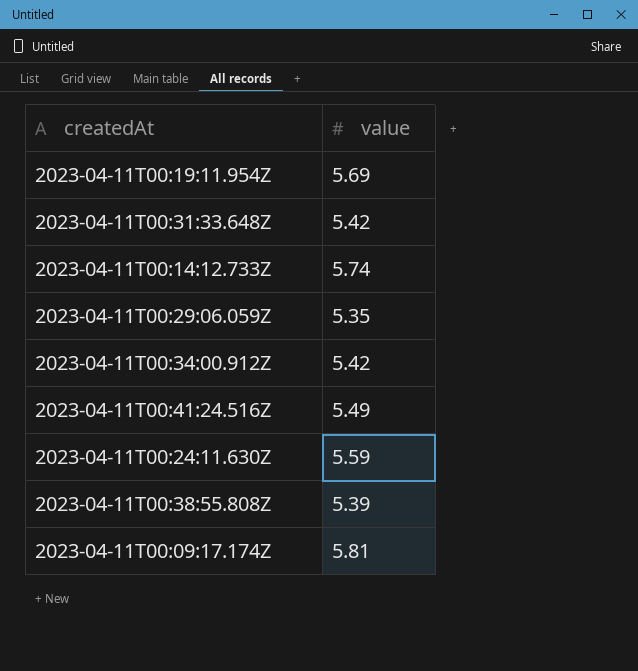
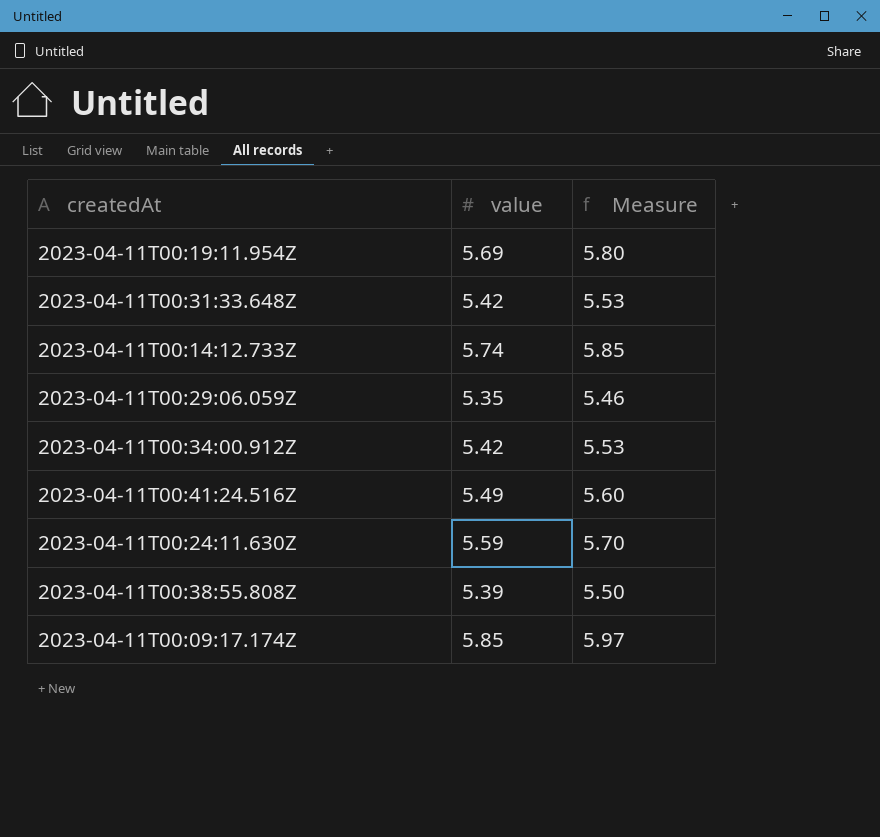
column Measure | formula: none -> [value] * 1.02
2023-04-11T00:09:17.174Z | value: 5.81 -> 5.85

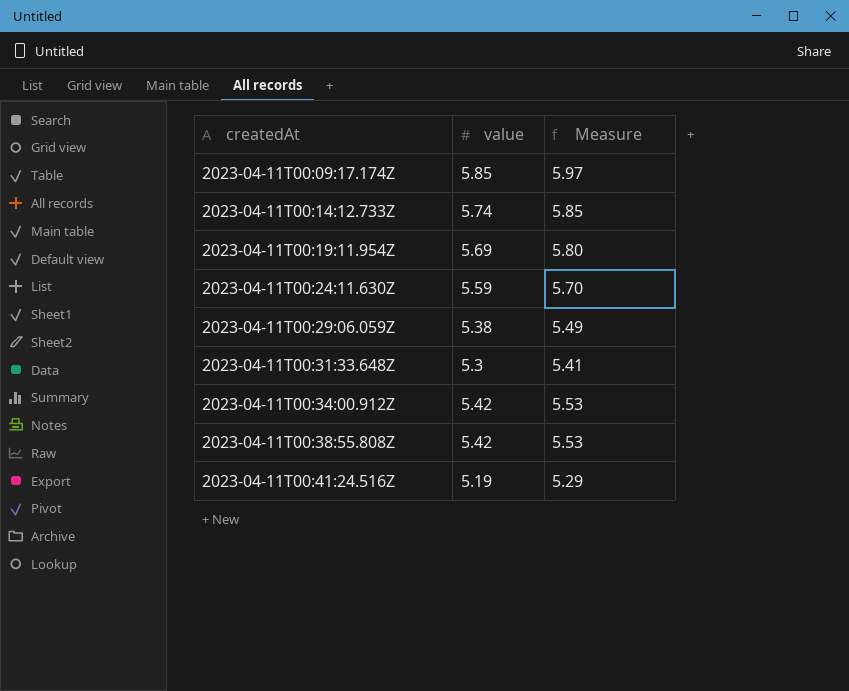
row order: none -> createdAt ascending
2023-04-11T00:29:06.059Z | value: 5.35 -> 5.38
2023-04-11T00:29:06.059Z | Measure: 5.46 -> 5.49
2023-04-11T00:31:33.648Z | value: 5.42 -> 5.3
2023-04-11T00:31:33.648Z | Measure: 5.53 -> 5.41
2023-04-11T00:38:55.808Z | value: 5.39 -> 5.42
2023-04-11T00:38:55.808Z | Measure: 5.50 -> 5.53
2023-04-11T00:41:24.516Z | value: 5.49 -> 5.19
2023-04-11T00:41:24.516Z | Measure: 5.60 -> 5.29

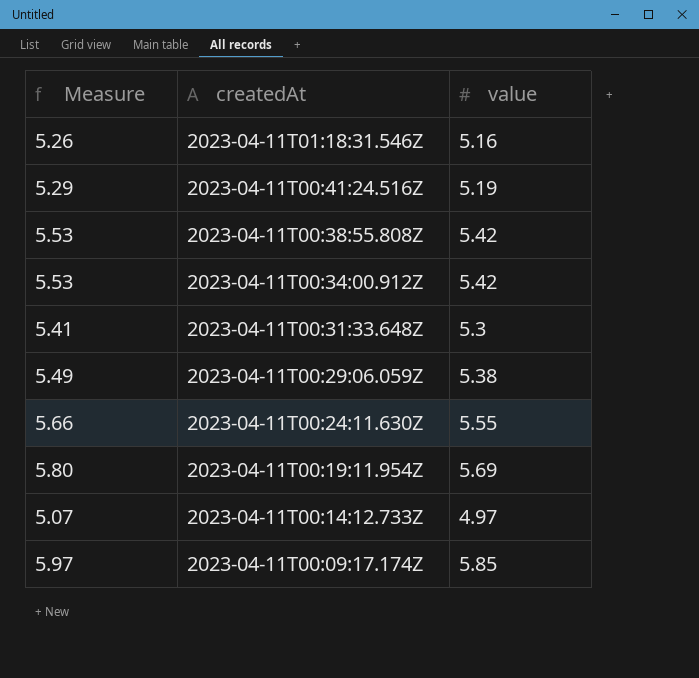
row order: createdAt ascending -> createdAt descending
column Measure | position: 3 -> 1
row 2023-04-11T01:18:31.546Z: none -> 5.26 | 5.16
2023-04-11T00:24:11.630Z | Measure: 5.70 -> 5.66
2023-04-11T00:24:11.630Z | value: 5.59 -> 5.55
2023-04-11T00:14:12.733Z | Measure: 5.85 -> 5.07
2023-04-11T00:14:12.733Z | value: 5.74 -> 4.97

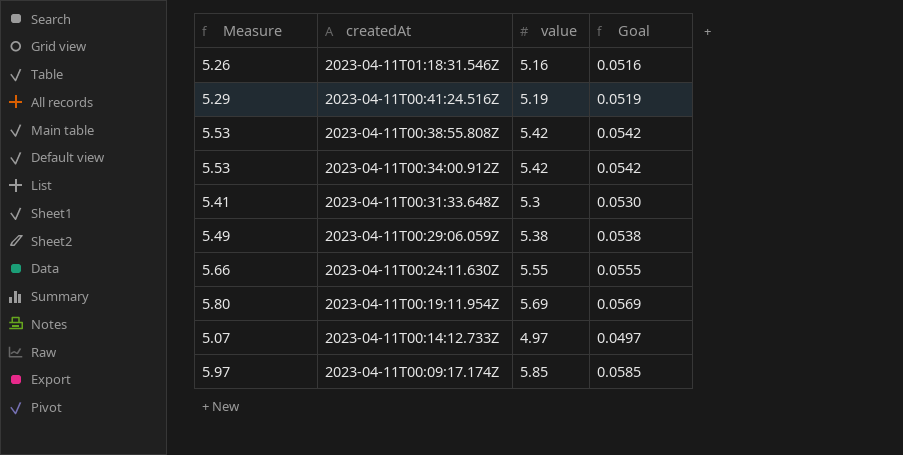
column Goal | formula: none -> [value] * 0.01

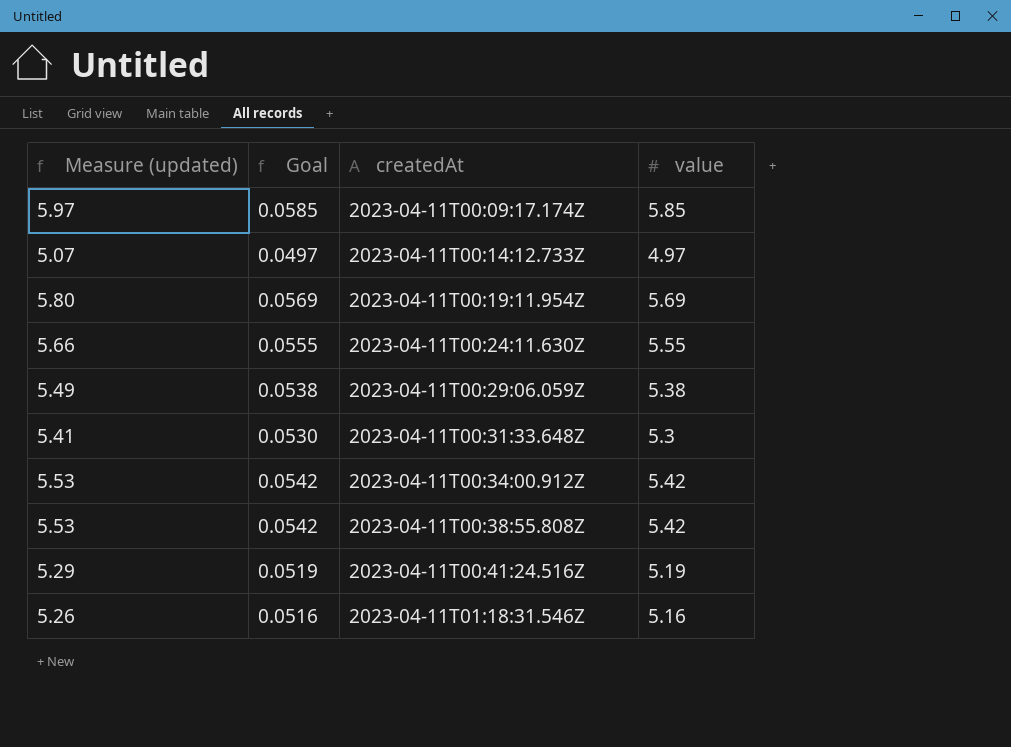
row order: createdAt descending -> createdAt ascending
column name: Measure -> Measure (updated)
column Goal | position: 4 -> 2

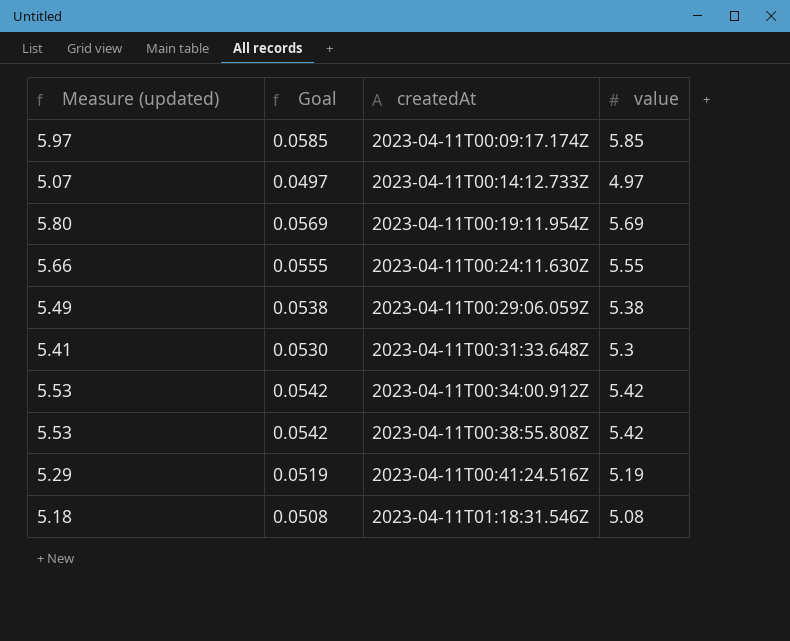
2023-04-11T01:18:31.546Z | Measure (updated): 5.26 -> 5.18
2023-04-11T01:18:31.546Z | Goal: 0.0516 -> 0.0508
2023-04-11T01:18:31.546Z | value: 5.16 -> 5.08

